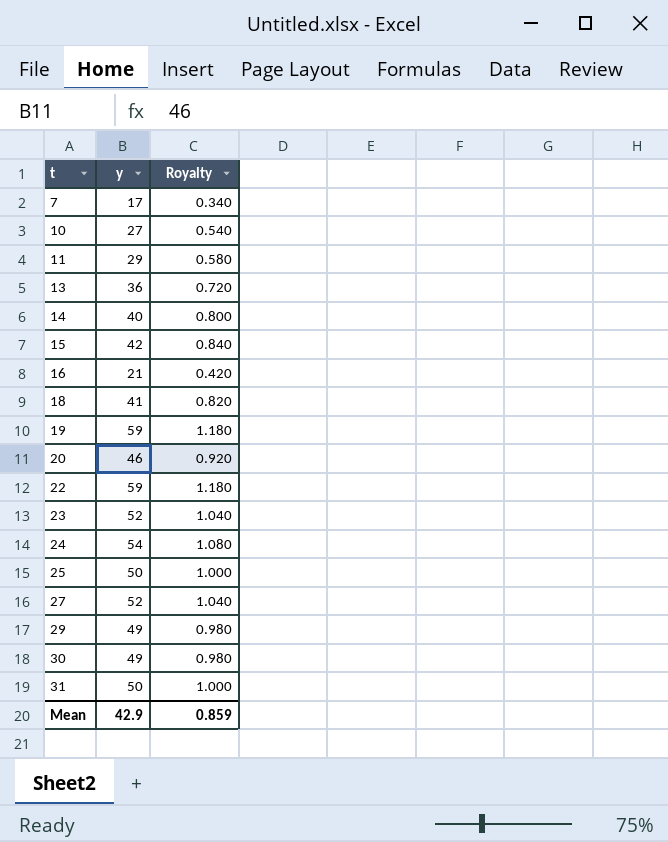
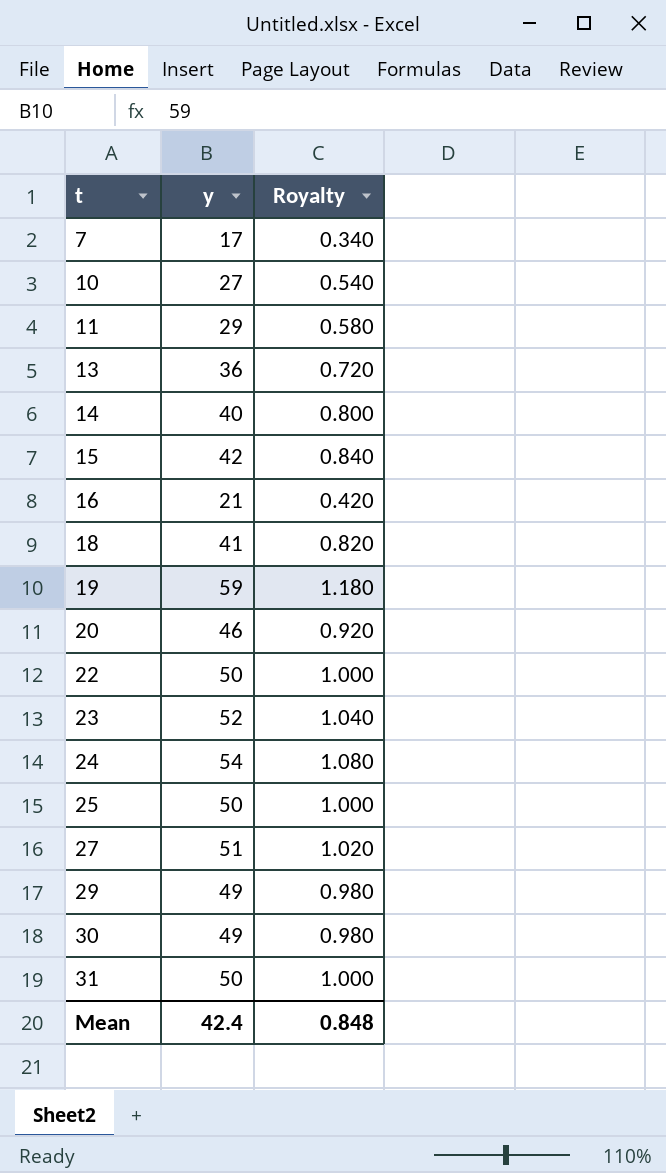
22 | y: 59 -> 50
22 | Royalty: 1.180 -> 1.000
27 | y: 52 -> 51
27 | Royalty: 1.040 -> 1.020
Mean | y: 42.9 -> 42.4
Mean | Royalty: 0.859 -> 0.848

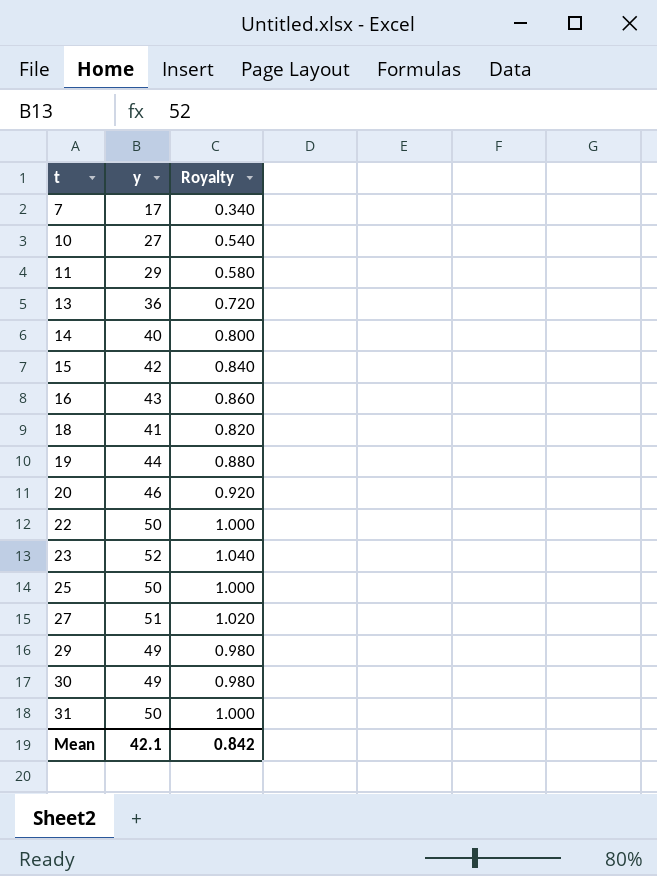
row 24: 54 | 1.080 -> none
16 | y: 21 -> 43
16 | Royalty: 0.420 -> 0.860
19 | y: 59 -> 44
19 | Royalty: 1.180 -> 0.880
Mean | y: 42.4 -> 42.1
Mean | Royalty: 0.848 -> 0.842

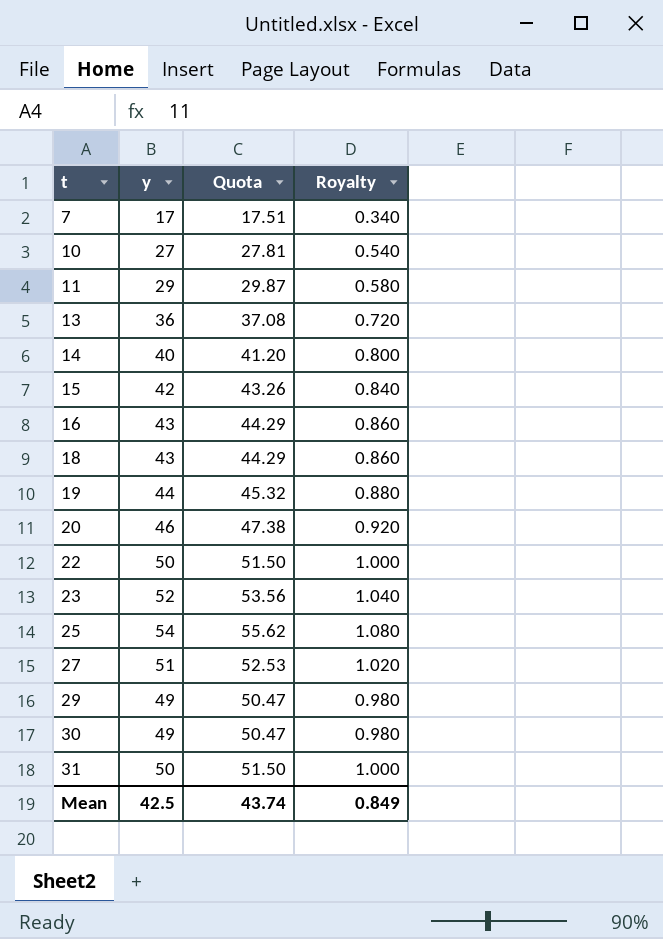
column Quota | formula: none -> [y] * 1.03
18 | y: 41 -> 43
18 | Royalty: 0.820 -> 0.860
25 | y: 50 -> 54
25 | Royalty: 1.000 -> 1.080
Mean | y: 42.1 -> 42.5
Mean | Royalty: 0.842 -> 0.849

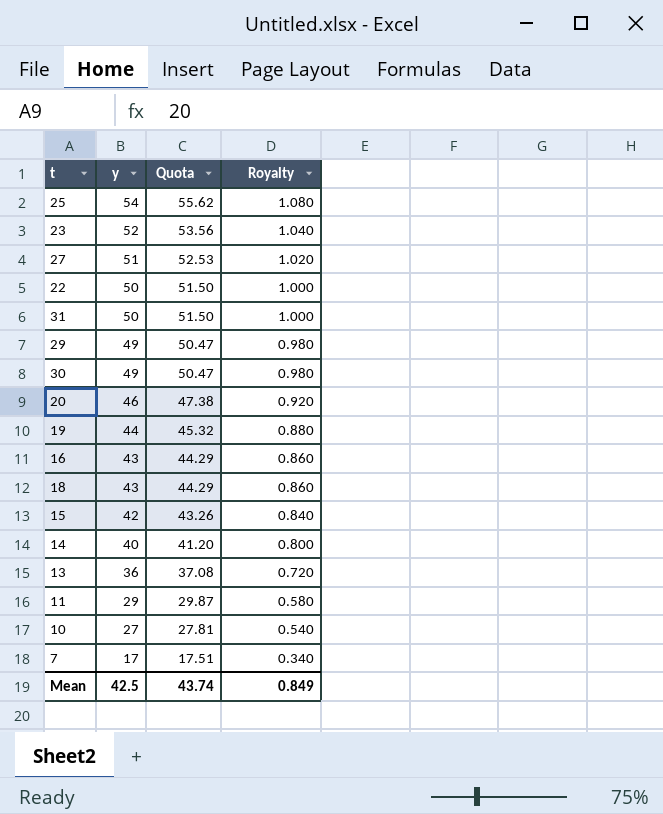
row order: t ascending -> y descending

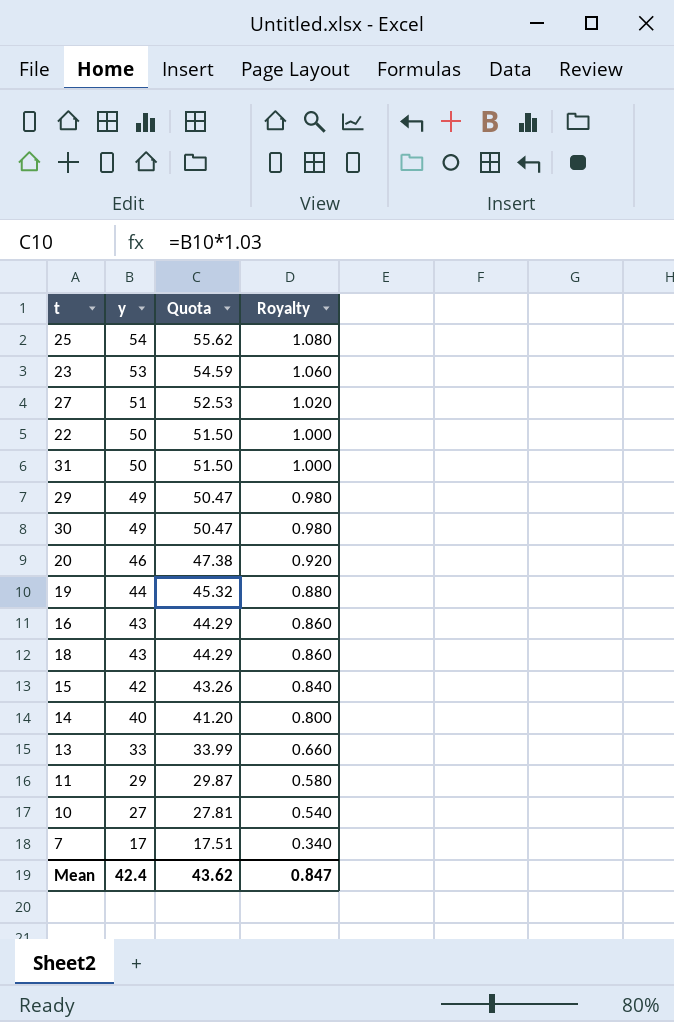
23 | y: 52 -> 53
23 | Quota: 53.56 -> 54.59
23 | Royalty: 1.040 -> 1.060
13 | y: 36 -> 33
13 | Quota: 37.08 -> 33.99
13 | Royalty: 0.720 -> 0.660
Mean | y: 42.5 -> 42.4
Mean | Quota: 43.74 -> 43.62
Mean | Royalty: 0.849 -> 0.847

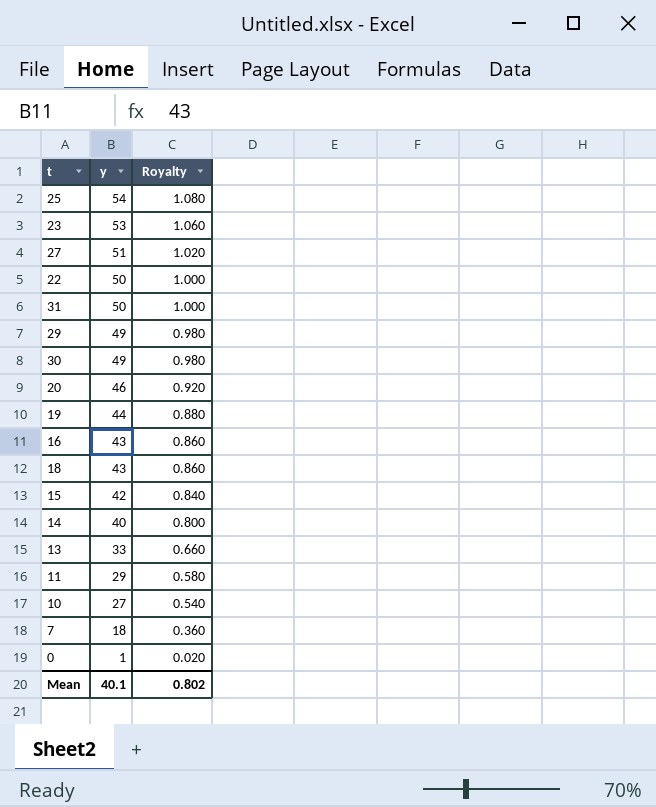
column Quota | formula: [y] * 1.03 -> none
7 | y: 17 -> 18
7 | Royalty: 0.340 -> 0.360
row 0: none -> 1 | 0.020
Mean | y: 42.4 -> 40.1
Mean | Royalty: 0.847 -> 0.802

